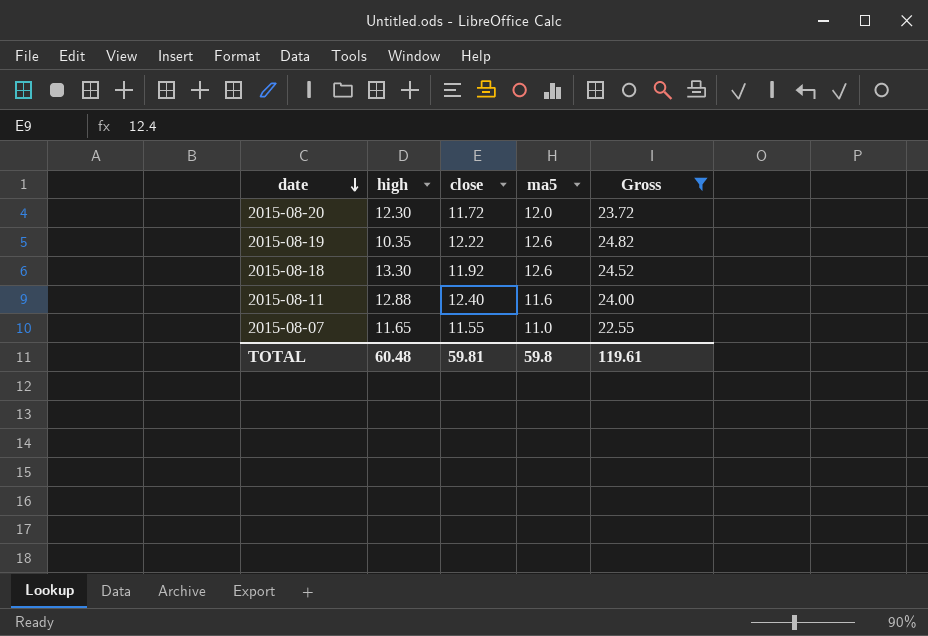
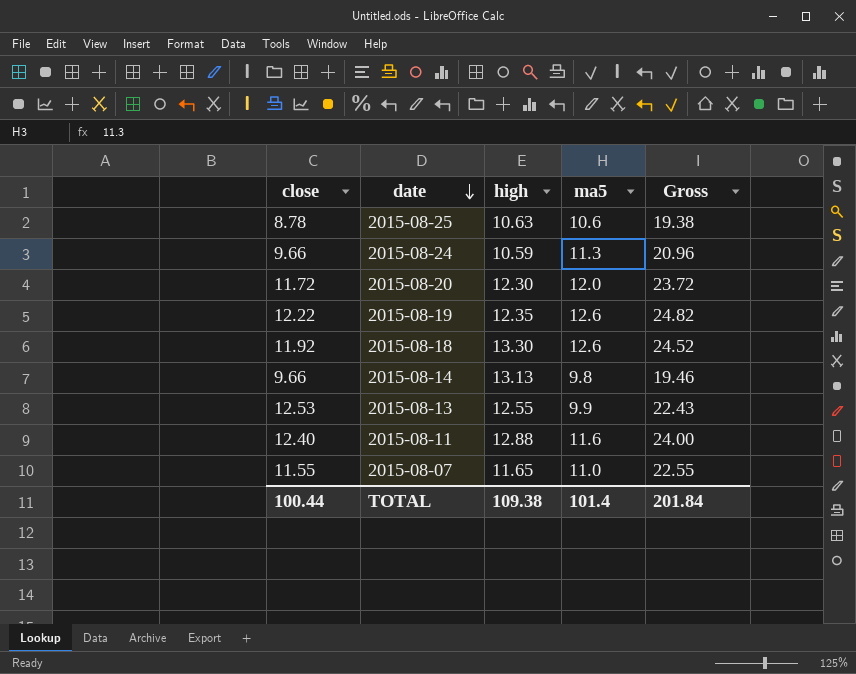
filter: Gross >= 22.55 -> none
column close | position: 3 -> 1
2015-08-19 | high: 10.35 -> 12.35
TOTAL | close: 59.81 -> 100.44
TOTAL | high: 60.48 -> 109.38
TOTAL | ma5: 59.8 -> 101.4
TOTAL | Gross: 119.61 -> 201.84

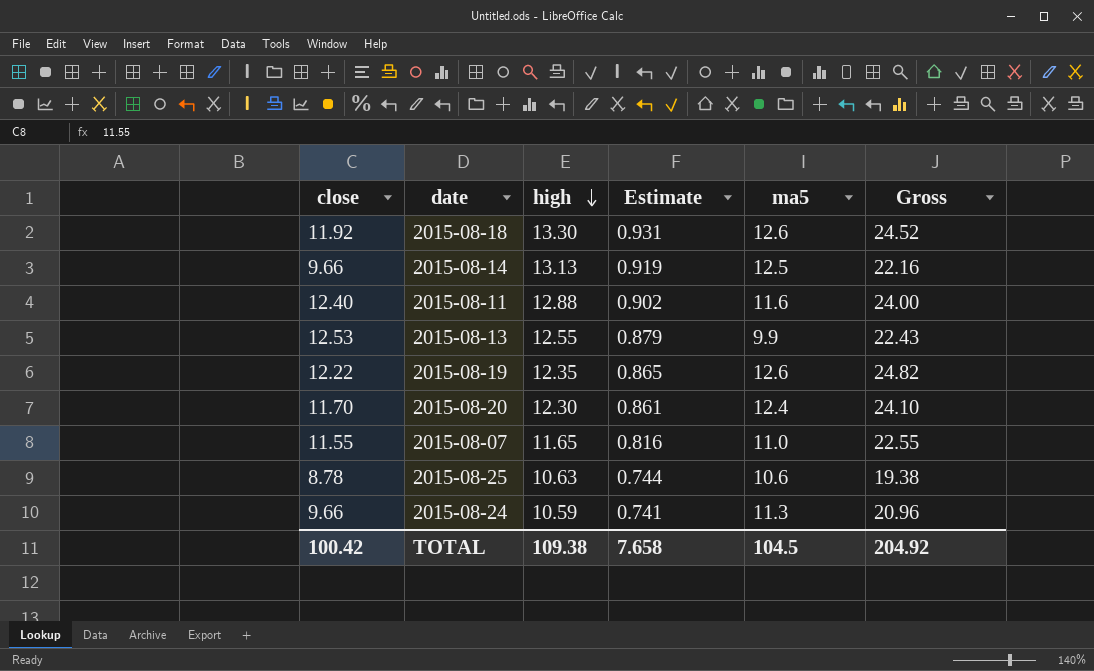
row order: date descending -> high descending
column Estimate | formula: none -> [high] * 0.07
2015-08-14 | ma5: 9.8 -> 12.5
2015-08-14 | Gross: 19.46 -> 22.16
2015-08-20 | close: 11.72 -> 11.70
2015-08-20 | ma5: 12.0 -> 12.4
2015-08-20 | Gross: 23.72 -> 24.10
TOTAL | close: 100.44 -> 100.42
TOTAL | ma5: 101.4 -> 104.5
TOTAL | Gross: 201.84 -> 204.92

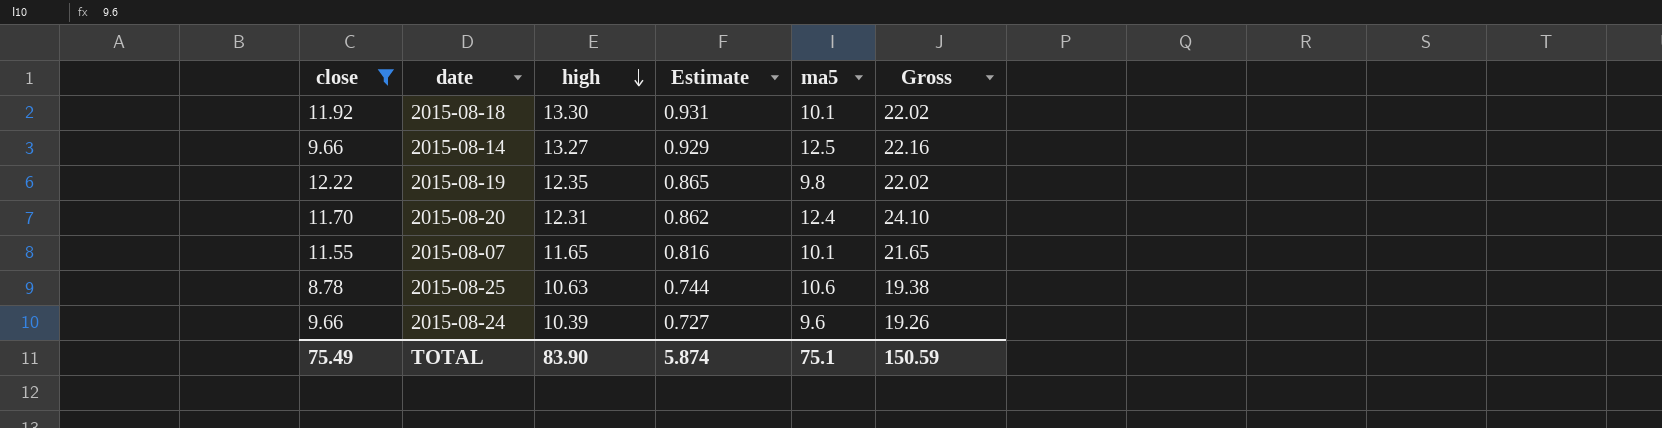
filter: none -> close <= 12.22
2015-08-18 | ma5: 12.6 -> 10.1
2015-08-18 | Gross: 24.52 -> 22.02
2015-08-14 | high: 13.13 -> 13.27
2015-08-14 | Estimate: 0.919 -> 0.929
2015-08-19 | ma5: 12.6 -> 9.8
2015-08-19 | Gross: 24.82 -> 22.02
2015-08-20 | high: 12.30 -> 12.31
2015-08-20 | Estimate: 0.861 -> 0.862
2015-08-07 | ma5: 11.0 -> 10.1
2015-08-07 | Gross: 22.55 -> 21.65
2015-08-24 | high: 10.59 -> 10.39
2015-08-24 | Estimate: 0.741 -> 0.727
2015-08-24 | ma5: 11.3 -> 9.6
2015-08-24 | Gross: 20.96 -> 19.26
TOTAL | close: 100.42 -> 75.49
TOTAL | high: 109.38 -> 83.90
TOTAL | Estimate: 7.658 -> 5.874
TOTAL | ma5: 104.5 -> 75.1
TOTAL | Gross: 204.92 -> 150.59

